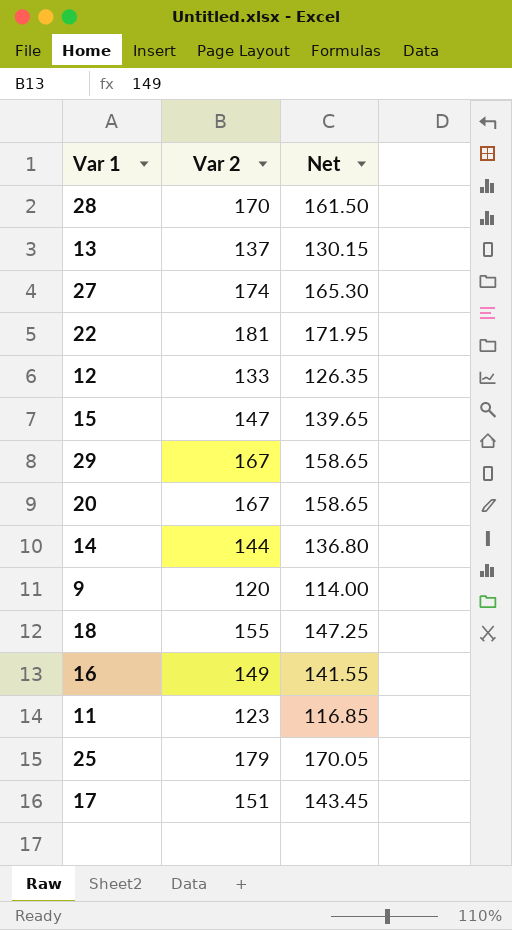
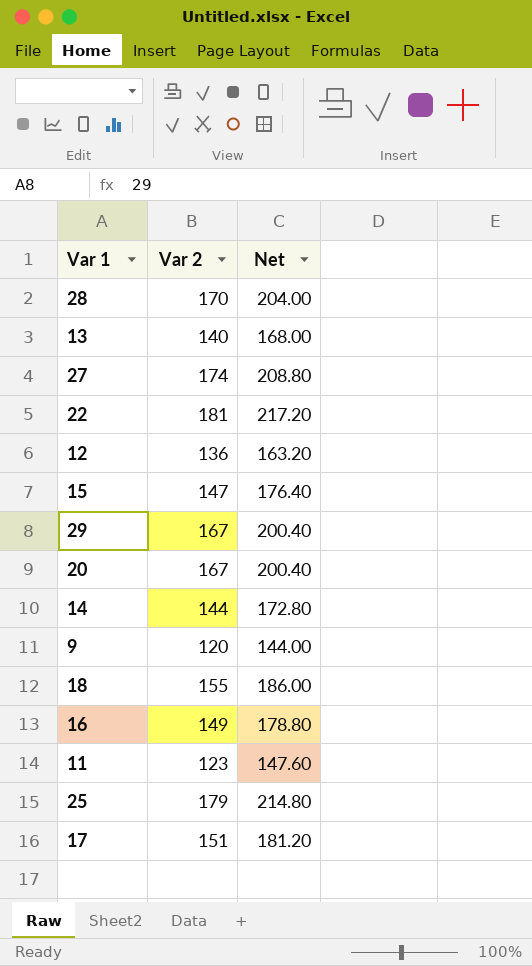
column Net | formula: [Var 2] * 0.95 -> [Var 2] * 1.2
13 | Var 2: 137 -> 140
12 | Var 2: 133 -> 136

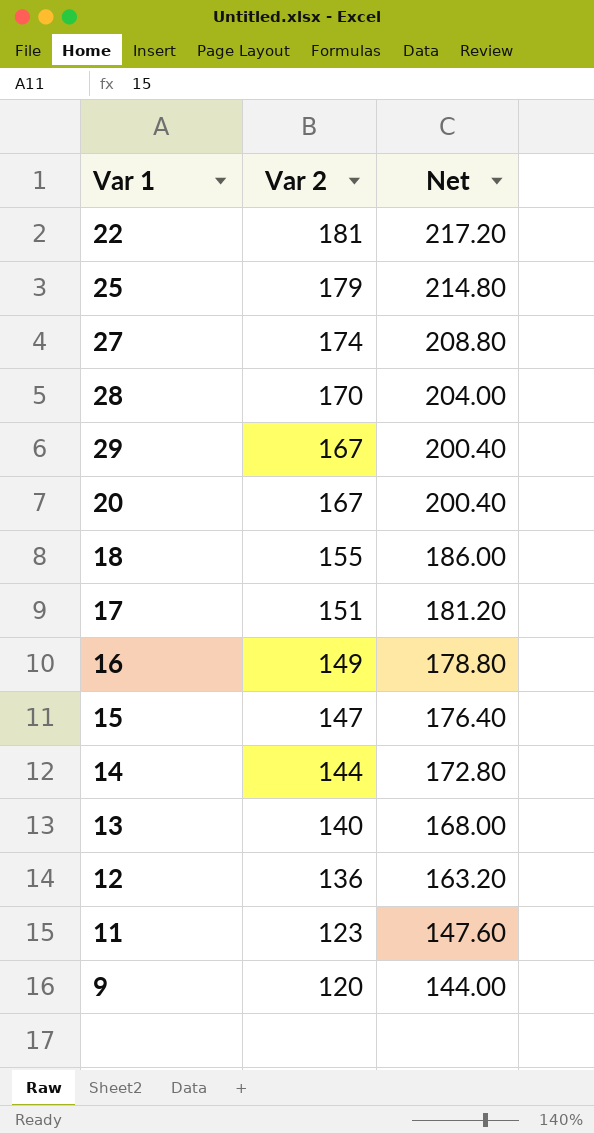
row order: none -> Var 2 descending

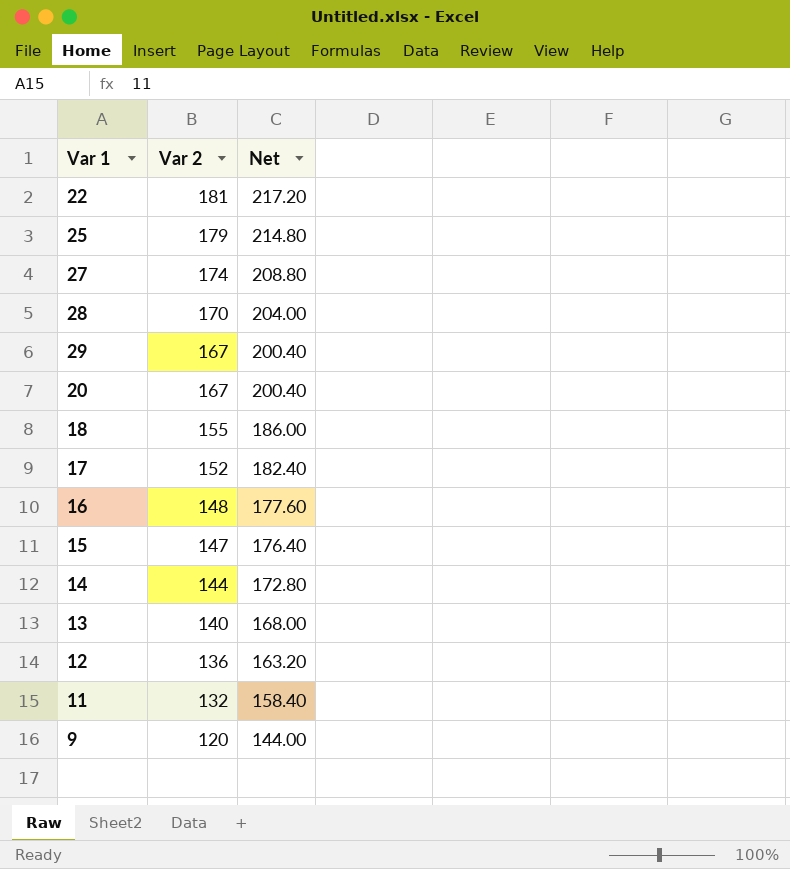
17 | Var 2: 151 -> 152
17 | Net: 181.20 -> 182.40
16 | Var 2: 149 -> 148
16 | Net: 178.80 -> 177.60
11 | Var 2: 123 -> 132
11 | Net: 147.60 -> 158.40

